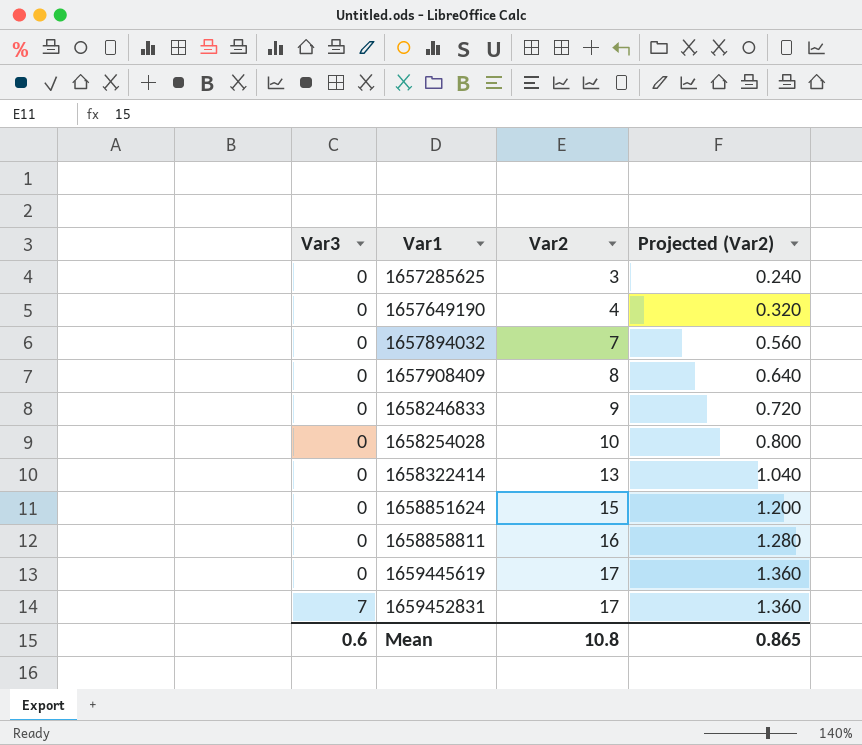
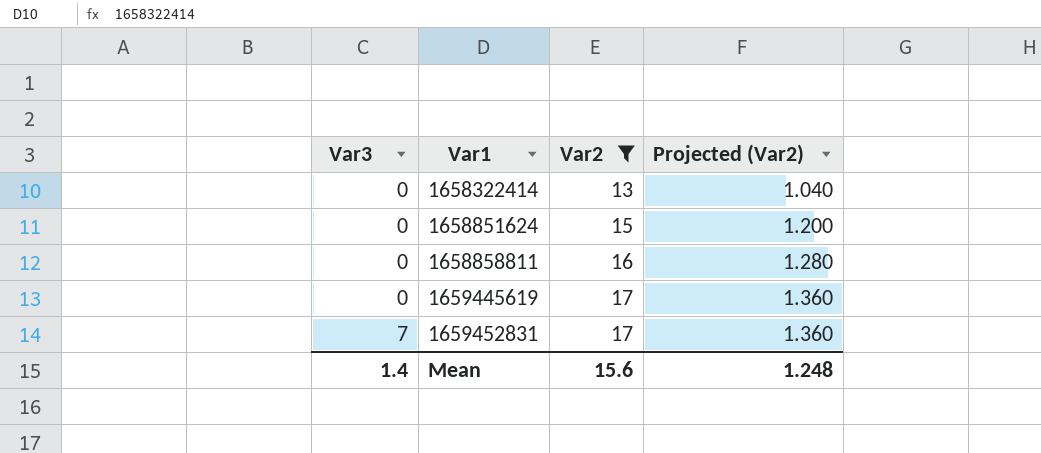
filter: none -> Var2 >= 13
Mean | Var3: 0.6 -> 1.4
Mean | Var2: 10.8 -> 15.6
Mean | Projected (Var2): 0.865 -> 1.248

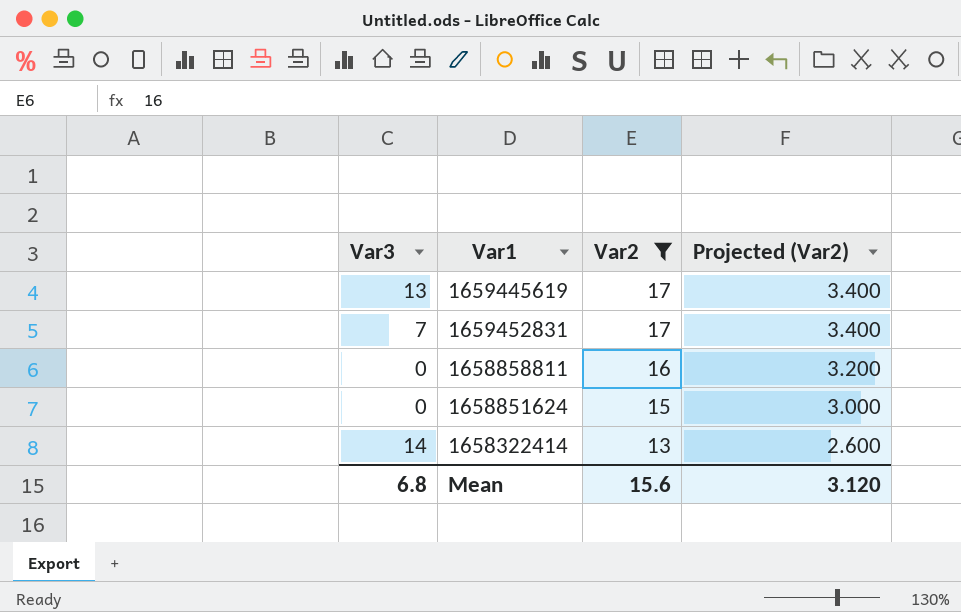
row order: Var3 ascending -> Var2 descending
column Projected (Var2) | formula: [Var2] * 0.08 -> [Var2] * 0.2
1659445619 | Var3: 0 -> 13
1658322414 | Var3: 0 -> 14
Mean | Var3: 1.4 -> 6.8
Mean | Projected (Var2): 1.248 -> 3.120

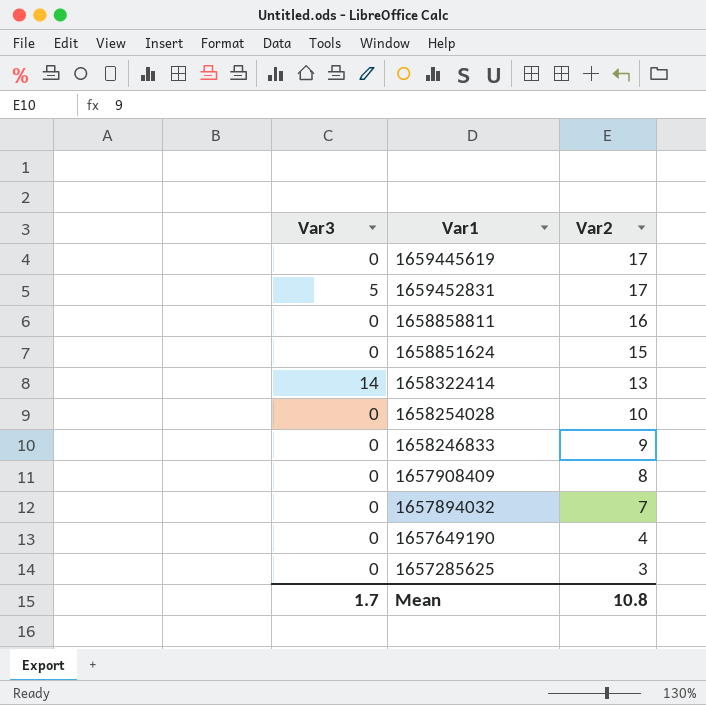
filter: Var2 >= 13 -> none
column Projected (Var2) | formula: [Var2] * 0.2 -> none
1659445619 | Var3: 13 -> 0
1659452831 | Var3: 7 -> 5
Mean | Var3: 6.8 -> 1.7
Mean | Var2: 15.6 -> 10.8

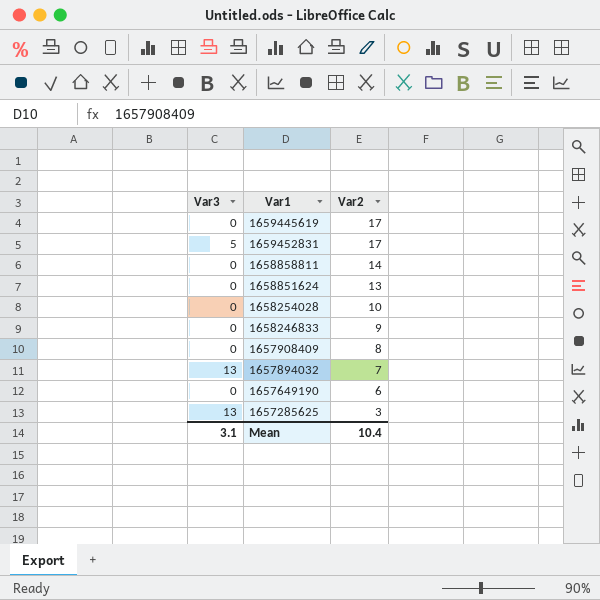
row 1658322414: 14 | 13 -> none
1658858811 | Var2: 16 -> 14
1658851624 | Var2: 15 -> 13
1657894032 | Var3: 0 -> 13
1657649190 | Var2: 4 -> 6
1657285625 | Var3: 0 -> 13
Mean | Var3: 1.7 -> 3.1
Mean | Var2: 10.8 -> 10.4

